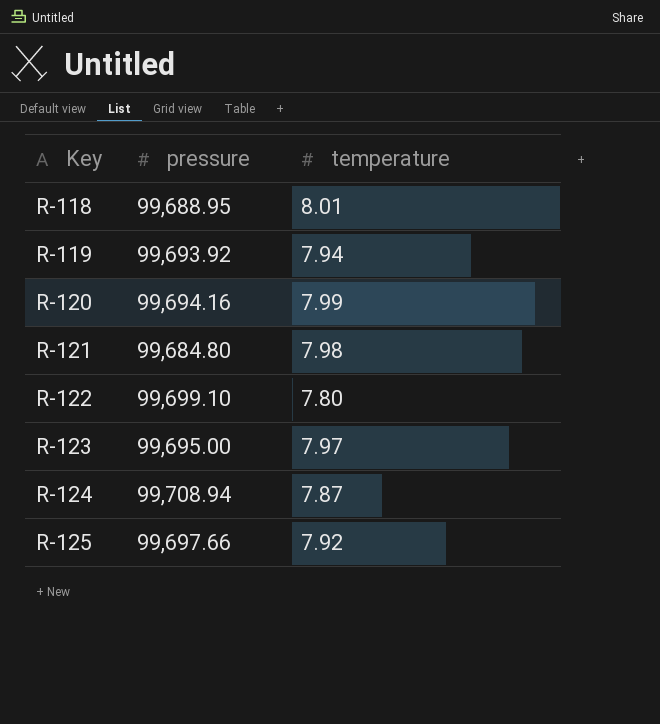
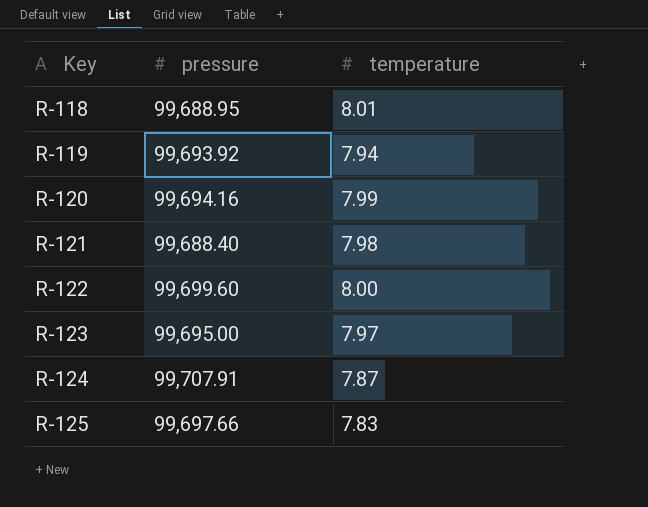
R-121 | pressure: 99,684.80 -> 99,688.40
R-122 | pressure: 99,699.10 -> 99,699.60
R-122 | temperature: 7.80 -> 8.00
R-124 | pressure: 99,708.94 -> 99,707.91
R-125 | temperature: 7.92 -> 7.83

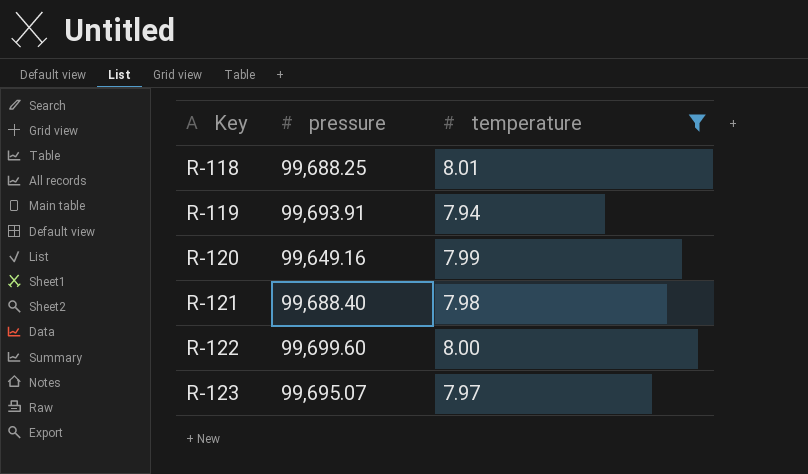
filter: none -> temperature >= 7.94
R-118 | pressure: 99,688.95 -> 99,688.25
R-119 | pressure: 99,693.92 -> 99,693.91
R-120 | pressure: 99,694.16 -> 99,649.16
R-123 | pressure: 99,695.00 -> 99,695.07

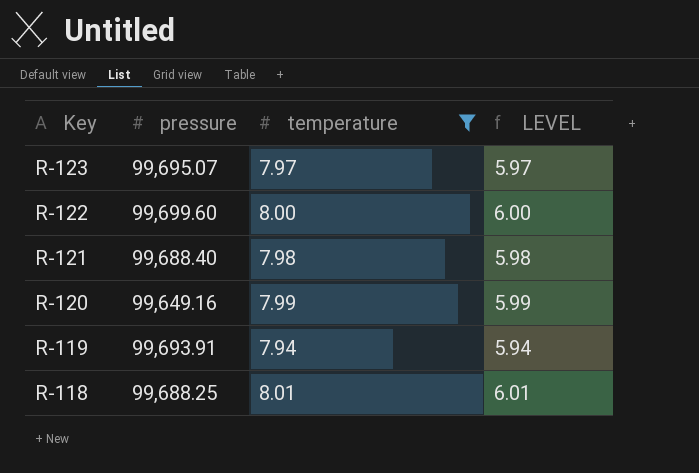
row order: Key ascending -> Key descending
column LEVEL | formula: none -> [temperature] - 2

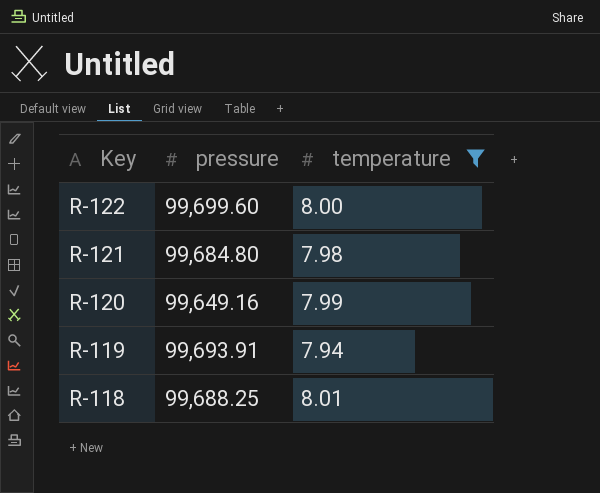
column LEVEL | formula: [temperature] - 2 -> none
row R-123: 99,695.07 | 7.97 | 5.97 -> none
R-121 | pressure: 99,688.40 -> 99,684.80

